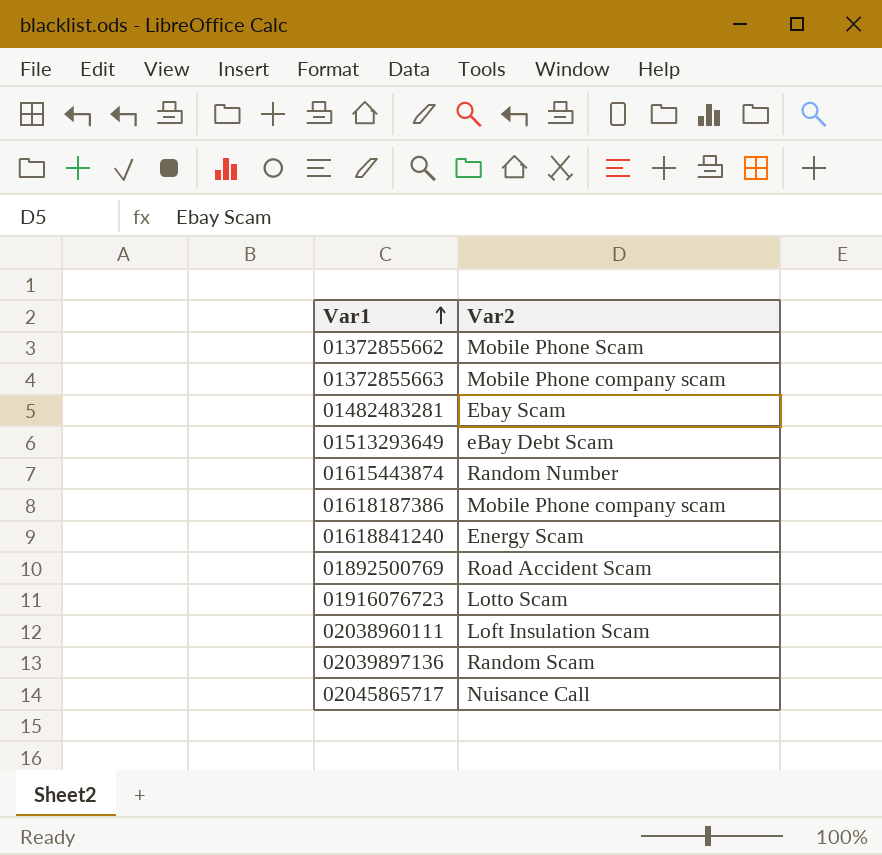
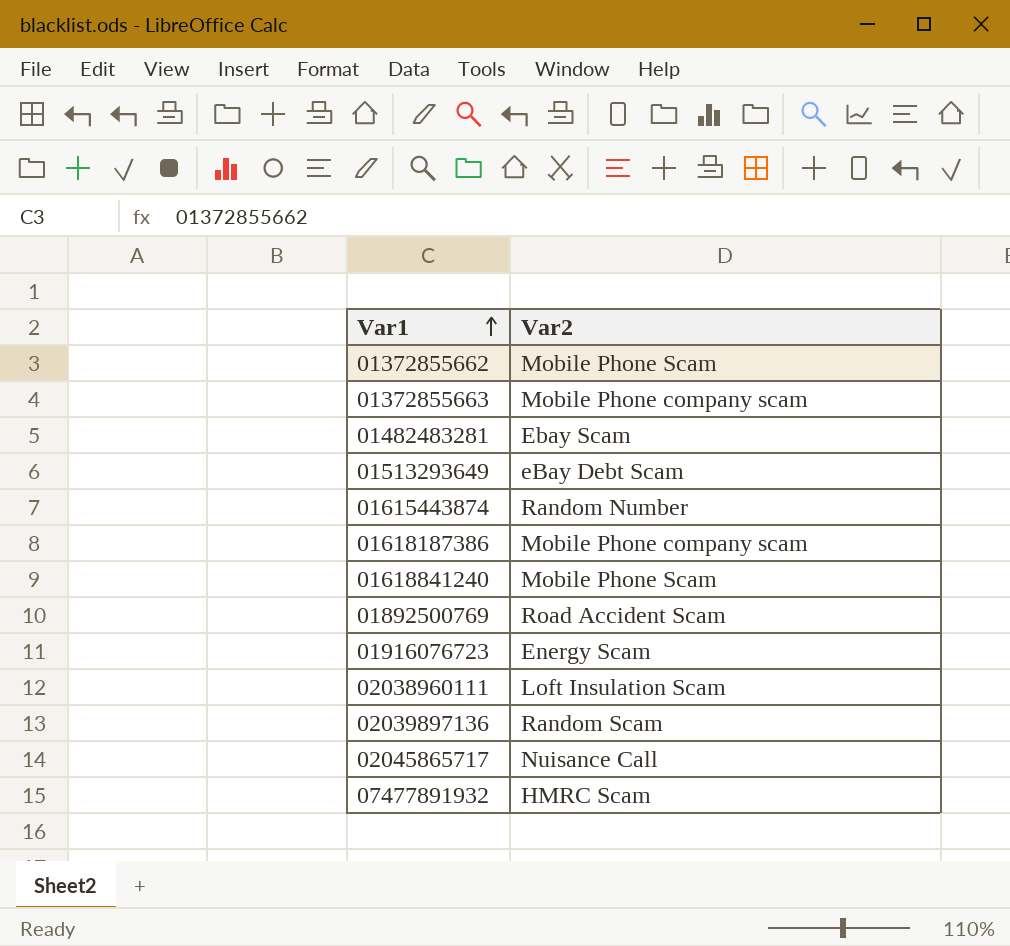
01618841240 | Var2: Energy Scam -> Mobile Phone Scam
01916076723 | Var2: Lotto Scam -> Energy Scam
row 07477891932: none -> HMRC Scam

